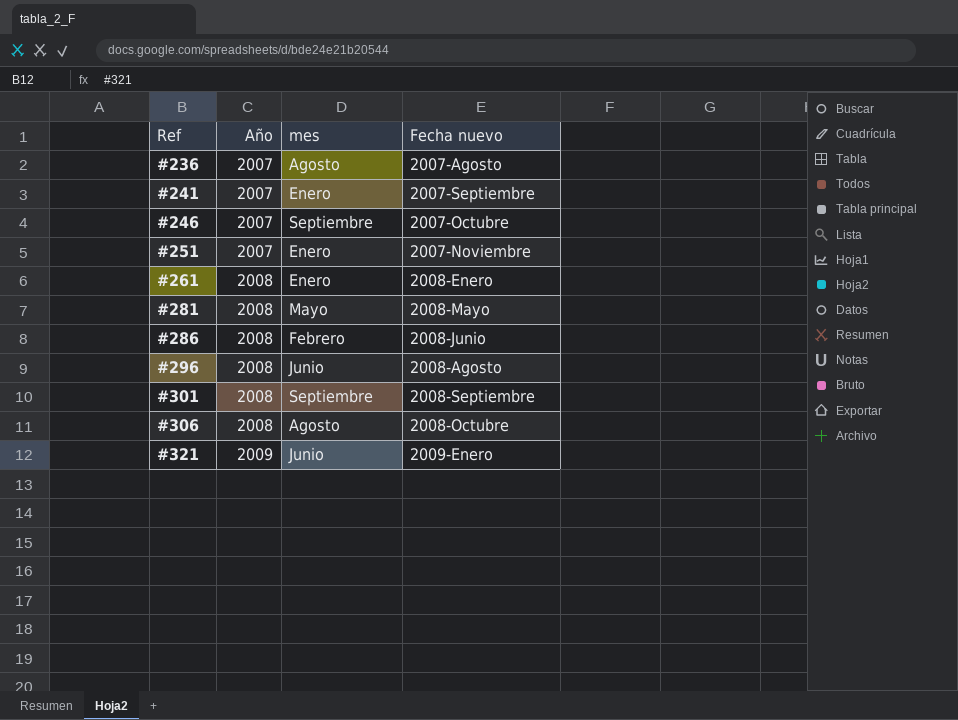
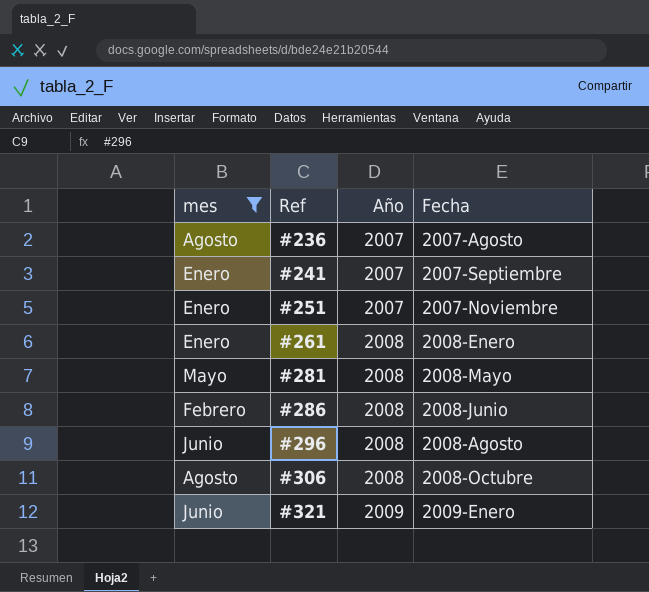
filter: none -> mes != Septiembre
column mes | position: 3 -> 1
column name: Fecha nuevo -> Fecha

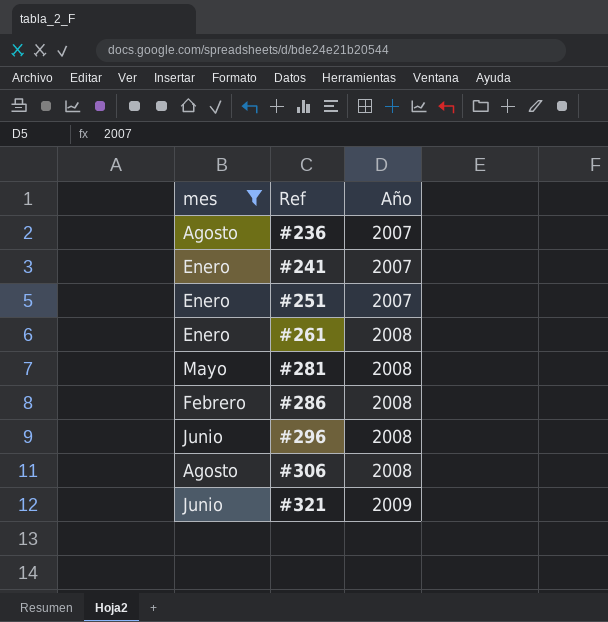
column Fecha | position: 4 -> none

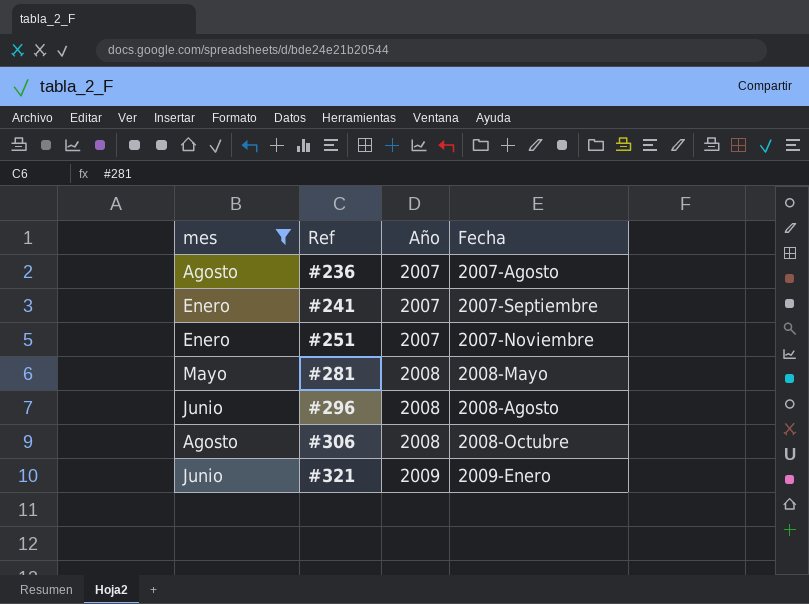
column Fecha | position: none -> 4
row #261: Enero | 2008 -> none
row #286: Febrero | 2008 -> none

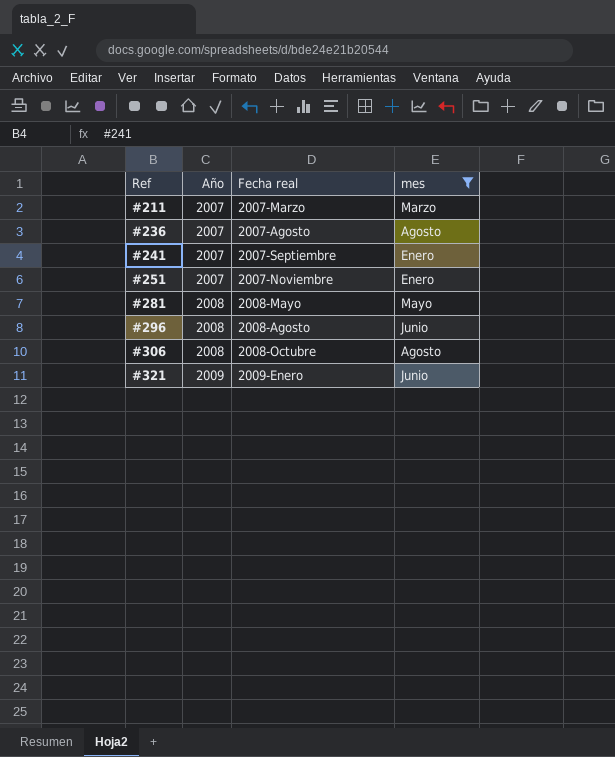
column name: Fecha -> Fecha real
column mes | position: 1 -> 4
row #211: none -> 2007 | 2007-Marzo | Marzo

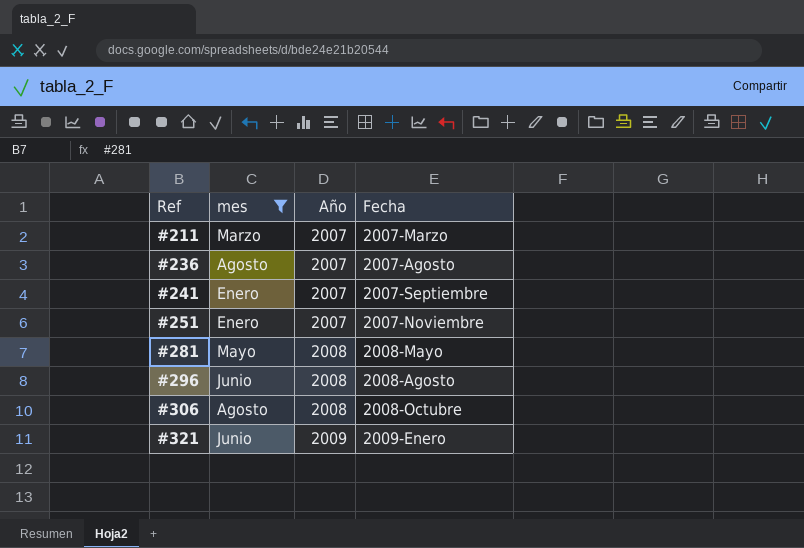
column mes | position: 4 -> 2
column name: Fecha real -> Fecha

